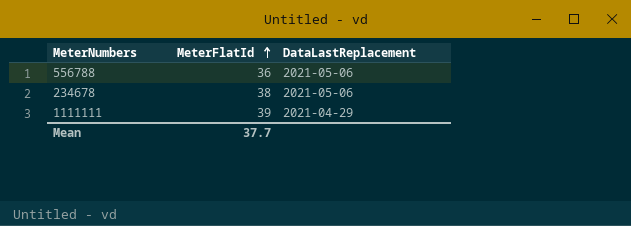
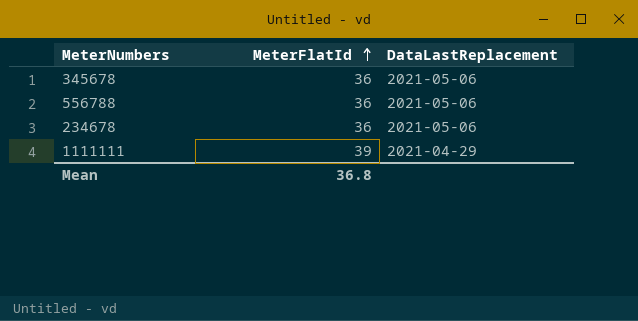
row 345678: none -> 36 | 2021-05-06
234678 | MeterFlatId: 38 -> 36
Mean | MeterFlatId: 37.7 -> 36.8

